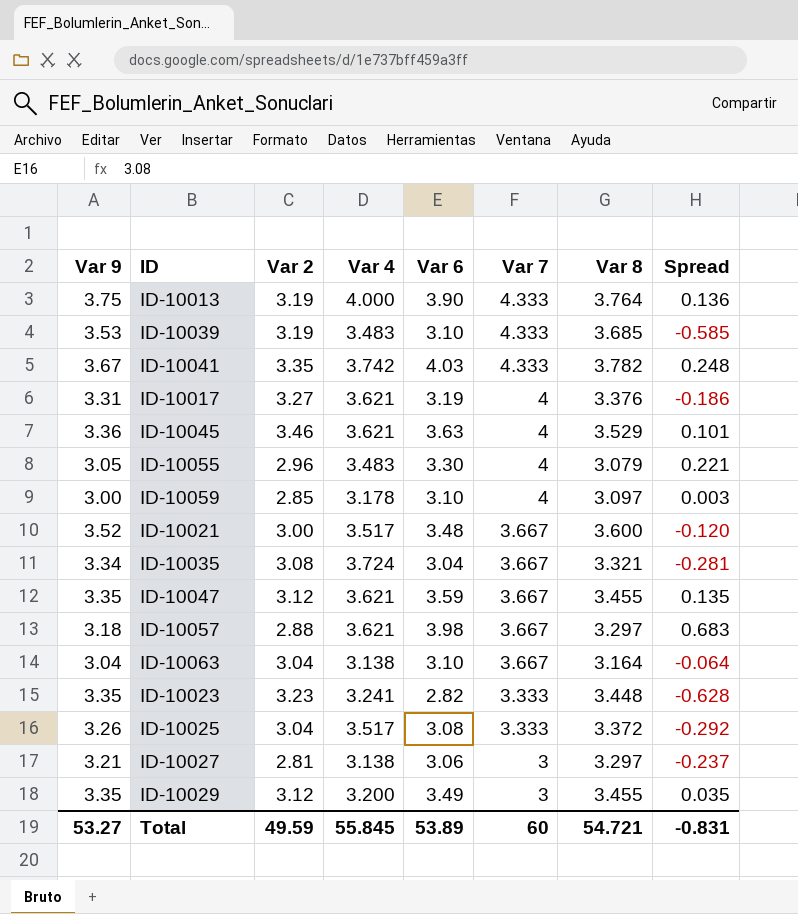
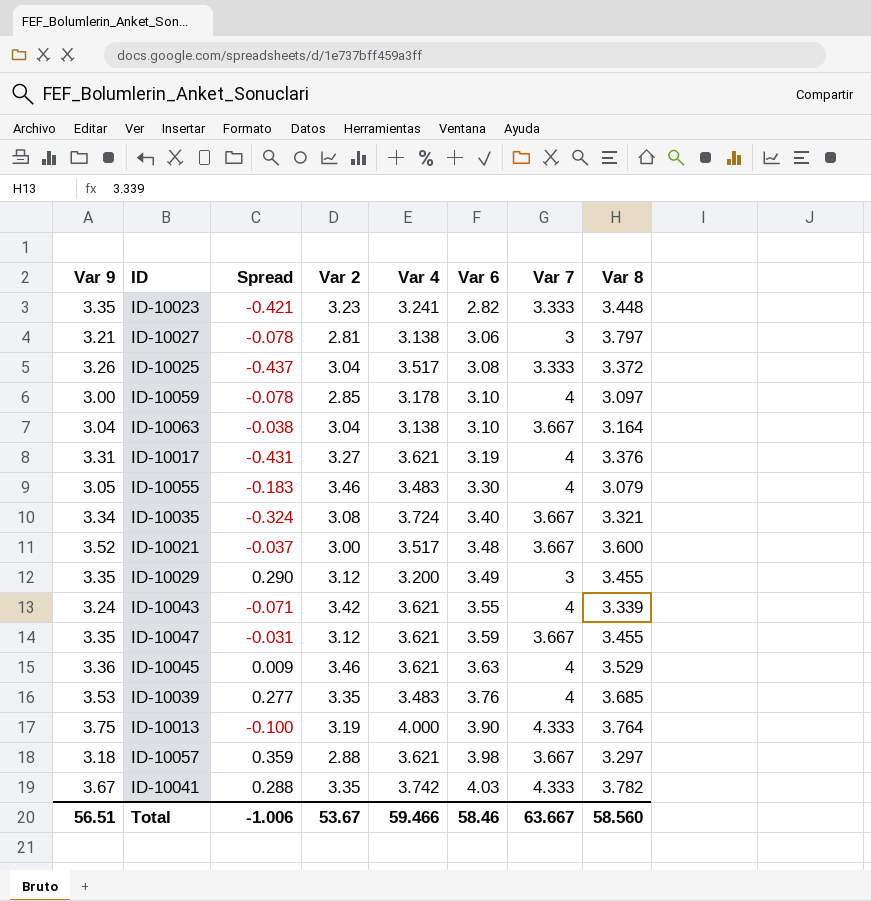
row order: Var 7 descending -> Var 6 ascending
column Spread | formula: [Var 6] - [Var 8] -> [Var 6] - [Var 4]
column Spread | position: 8 -> 3
ID-10027 | Var 8: 3.297 -> 3.797
ID-10055 | Var 2: 2.96 -> 3.46
ID-10035 | Var 6: 3.04 -> 3.40
row ID-10043: none -> 3.24 | -0.071 | 3.42 | 3.621 | 3.55 | 4 | 3.339
ID-10039 | Var 2: 3.19 -> 3.35
ID-10039 | Var 6: 3.10 -> 3.76
ID-10039 | Var 7: 4.333 -> 4
Total | Var 9: 53.27 -> 56.51
Total | Spread: -0.831 -> -1.006
Total | Var 2: 49.59 -> 53.67
Total | Var 4: 55.845 -> 59.466
Total | Var 6: 53.89 -> 58.46
Total | Var 7: 60 -> 63.667
Total | Var 8: 54.721 -> 58.560

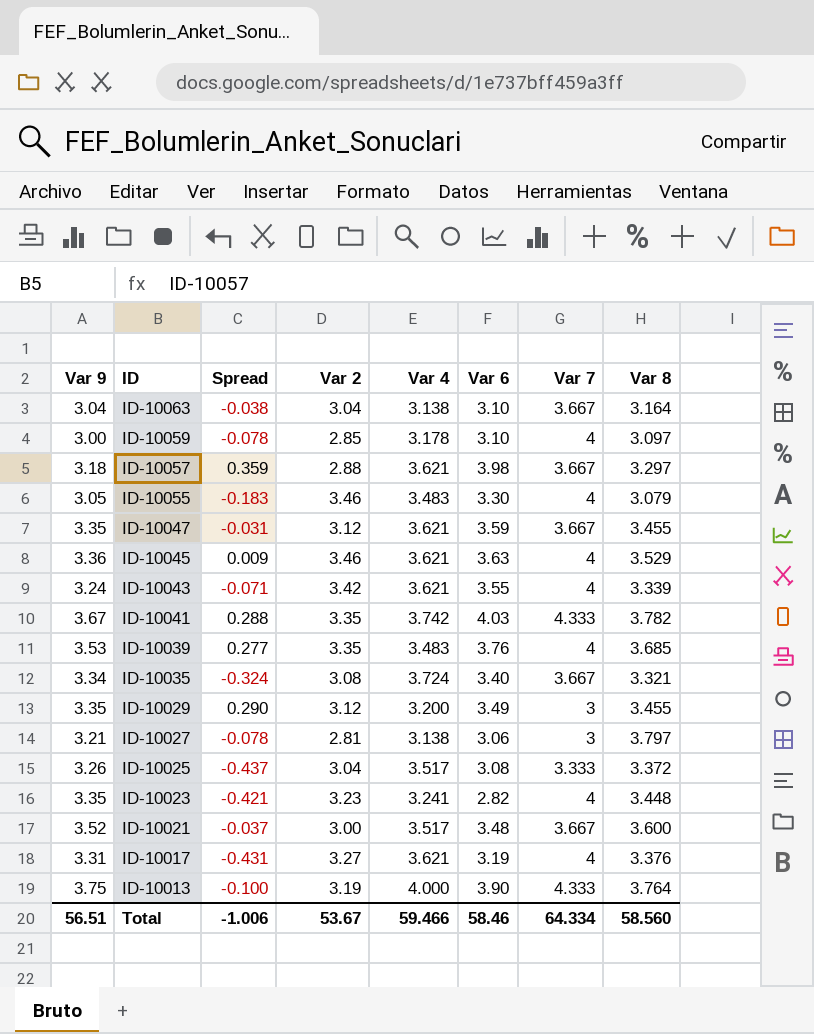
row order: Var 6 ascending -> ID descending
ID-10023 | Var 7: 3.333 -> 4
Total | Var 7: 63.667 -> 64.334

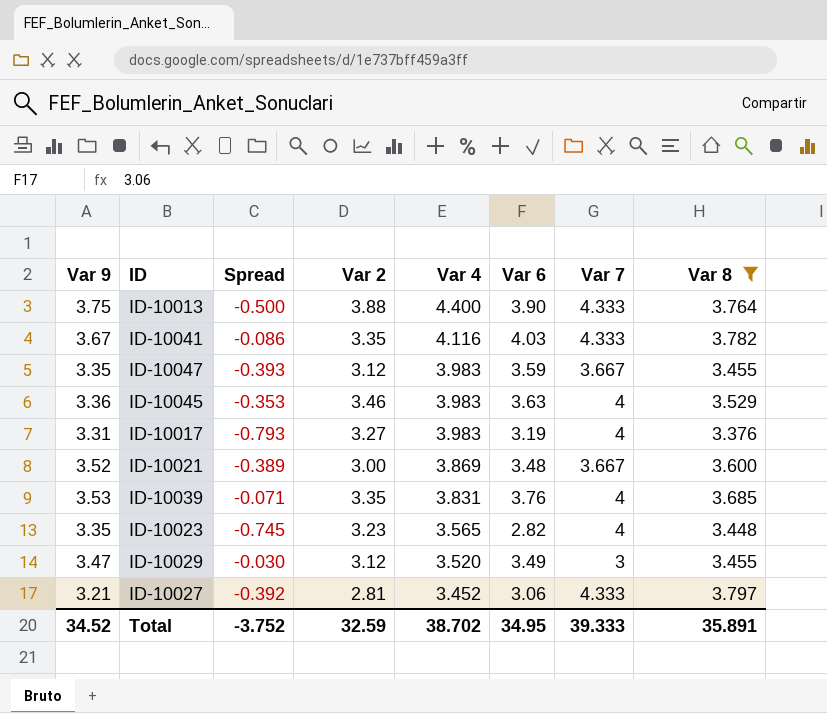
filter: none -> Var 8 >= 3.376
row order: ID descending -> Var 4 descending
ID-10013 | Spread: -0.100 -> -0.500
ID-10013 | Var 2: 3.19 -> 3.88
ID-10013 | Var 4: 4.000 -> 4.400
ID-10041 | Spread: 0.288 -> -0.086
ID-10041 | Var 4: 3.742 -> 4.116
ID-10047 | Spread: -0.031 -> -0.393
ID-10047 | Var 4: 3.621 -> 3.983
ID-10045 | Spread: 0.009 -> -0.353
ID-10045 | Var 4: 3.621 -> 3.983
ID-10017 | Spread: -0.431 -> -0.793
ID-10017 | Var 4: 3.621 -> 3.983
ID-10021 | Spread: -0.037 -> -0.389
ID-10021 | Var 4: 3.517 -> 3.869
ID-10039 | Spread: 0.277 -> -0.071
ID-10039 | Var 4: 3.483 -> 3.831
ID-10023 | Spread: -0.421 -> -0.745
ID-10023 | Var 4: 3.241 -> 3.565
ID-10029 | Var 9: 3.35 -> 3.47
ID-10029 | Spread: 0.290 -> -0.030
ID-10029 | Var 4: 3.200 -> 3.520
ID-10027 | Spread: -0.078 -> -0.392
ID-10027 | Var 4: 3.138 -> 3.452
ID-10027 | Var 7: 3 -> 4.333
Total | Var 9: 56.51 -> 34.52
Total | Spread: -1.006 -> -3.752
Total | Var 2: 53.67 -> 32.59
Total | Var 4: 59.466 -> 38.702
Total | Var 6: 58.46 -> 34.95
Total | Var 7: 64.334 -> 39.333
Total | Var 8: 58.560 -> 35.891

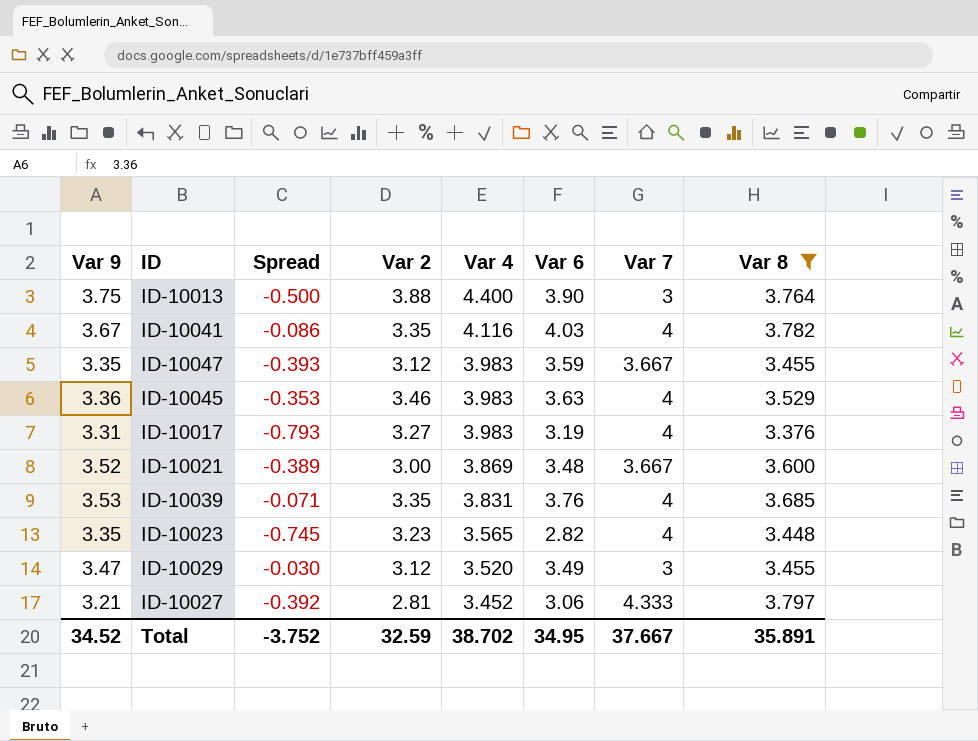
ID-10013 | Var 7: 4.333 -> 3
ID-10041 | Var 7: 4.333 -> 4
Total | Var 7: 39.333 -> 37.667

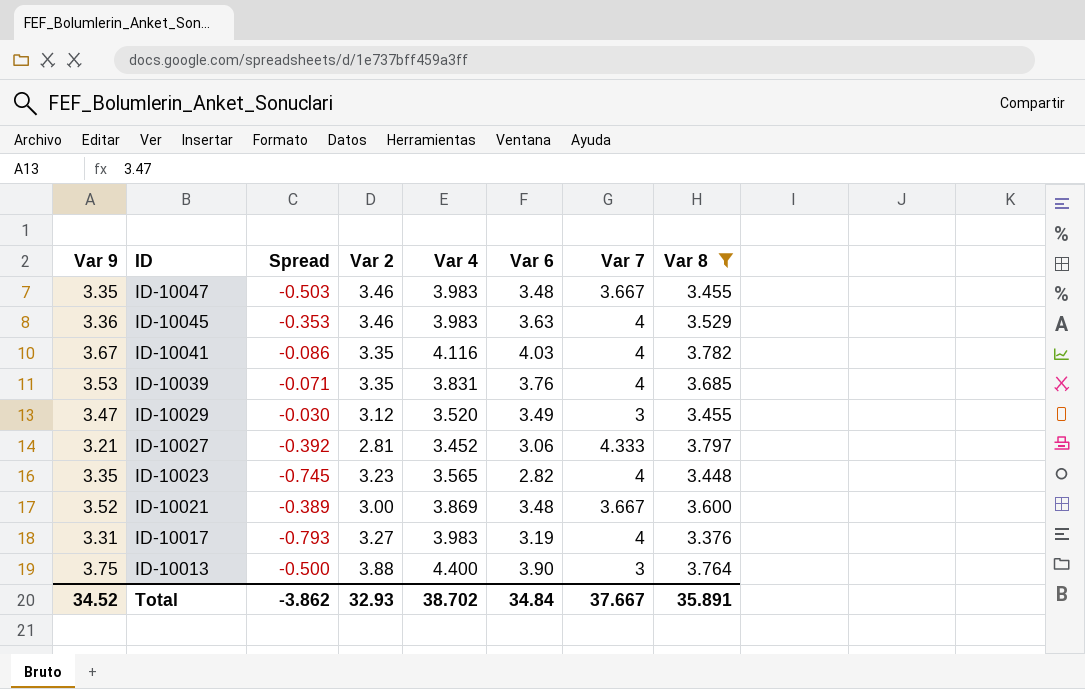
row order: Var 4 descending -> ID descending
ID-10047 | Spread: -0.393 -> -0.503
ID-10047 | Var 2: 3.12 -> 3.46
ID-10047 | Var 6: 3.59 -> 3.48
Total | Spread: -3.752 -> -3.862
Total | Var 2: 32.59 -> 32.93
Total | Var 6: 34.95 -> 34.84

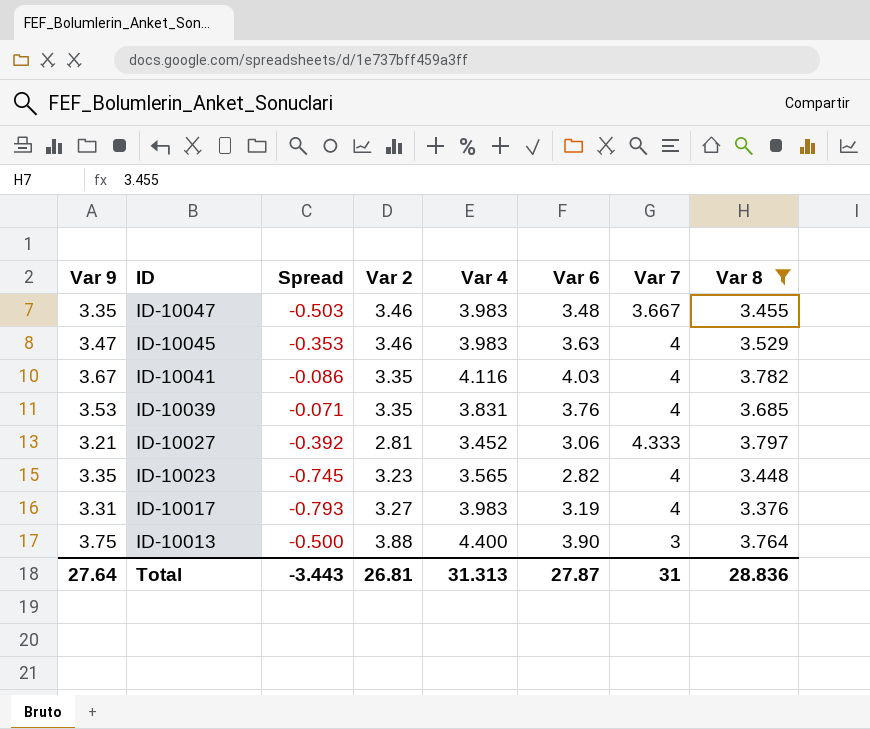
row ID-10029: 3.47 | -0.030 | 3.12 | 3.520 | 3.49 | 3 | 3.455 -> none
row ID-10021: 3.52 | -0.389 | 3.00 | 3.869 | 3.48 | 3.667 | 3.600 -> none
ID-10045 | Var 9: 3.36 -> 3.47
Total | Var 9: 34.52 -> 27.64
Total | Spread: -3.862 -> -3.443
Total | Var 2: 32.93 -> 26.81
Total | Var 4: 38.702 -> 31.313
Total | Var 6: 34.84 -> 27.87
Total | Var 7: 37.667 -> 31
Total | Var 8: 35.891 -> 28.836

